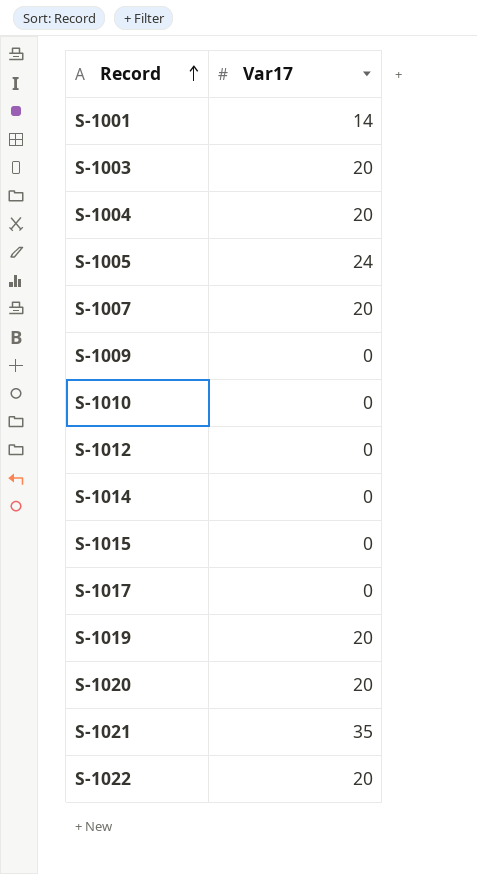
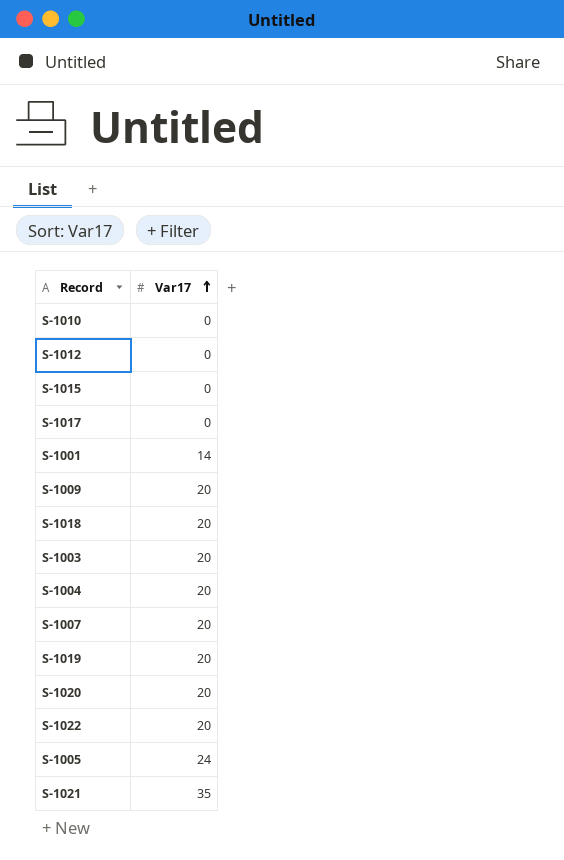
row order: Record ascending -> Var17 ascending
row S-1014: 0 -> none
S-1009 | Var17: 0 -> 20
row S-1018: none -> 20

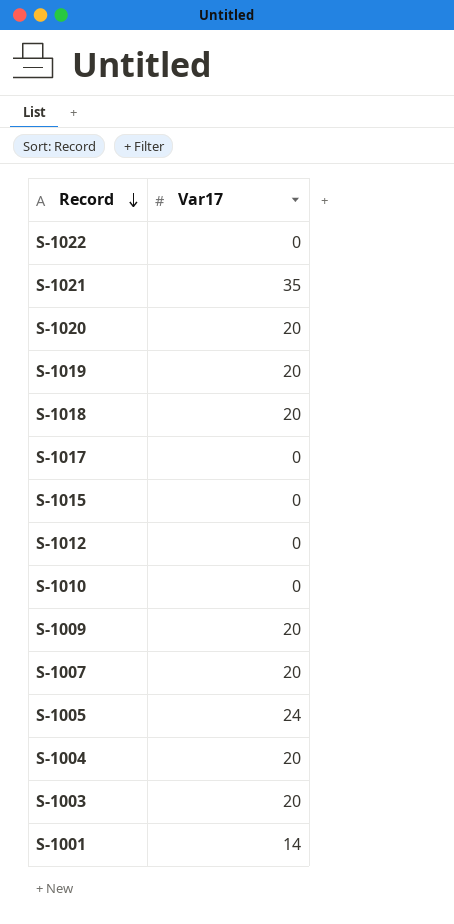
row order: Var17 ascending -> Record descending
S-1022 | Var17: 20 -> 0

